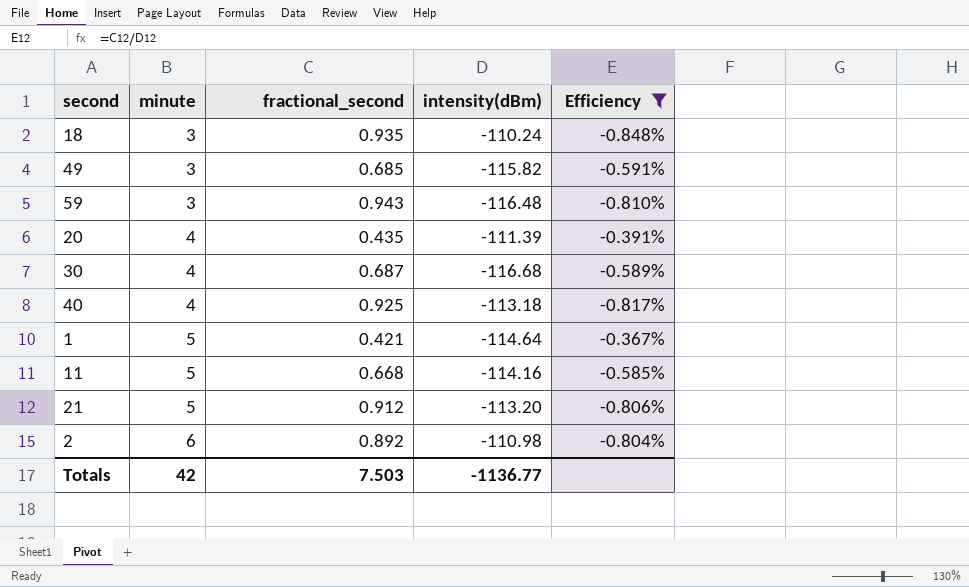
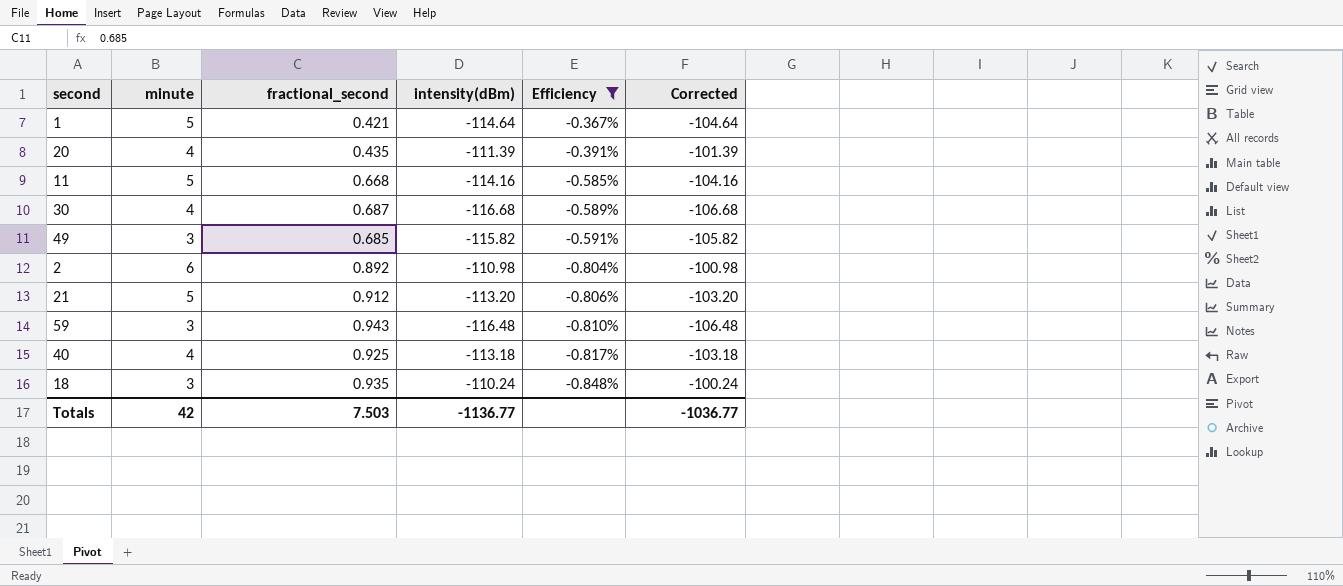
row order: minute ascending -> Efficiency descending
column Corrected | formula: none -> [intensity(dBm)] + 10

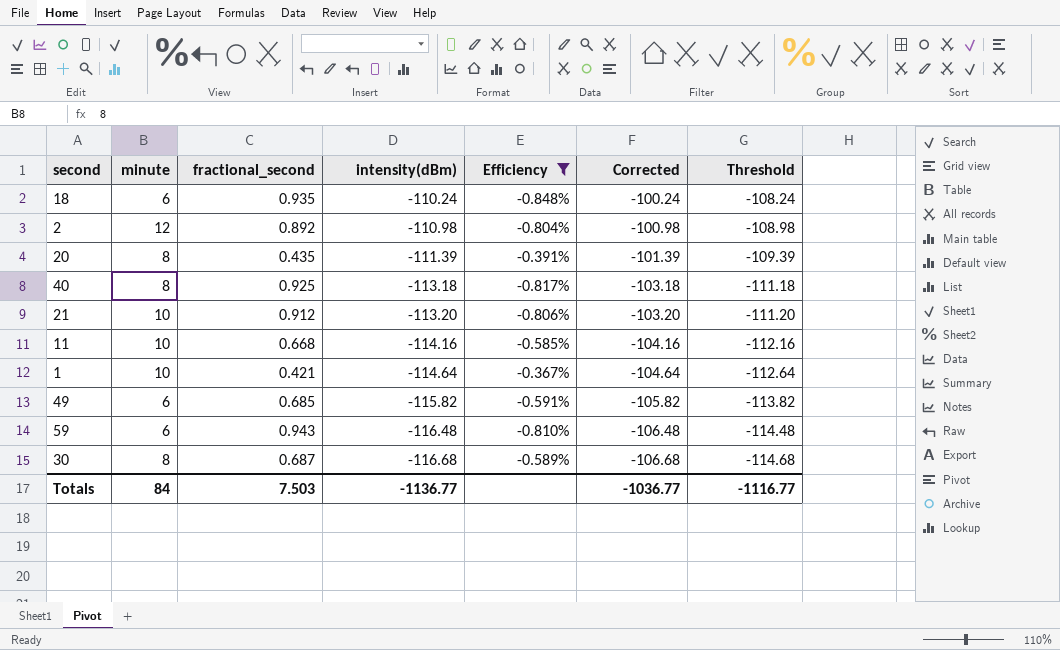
row order: Efficiency descending -> intensity(dBm) descending
column Threshold | formula: none -> [intensity(dBm)] + 2
18 | minute: 3 -> 6
2 | minute: 6 -> 12
20 | minute: 4 -> 8
40 | minute: 4 -> 8
21 | minute: 5 -> 10
11 | minute: 5 -> 10
1 | minute: 5 -> 10
49 | minute: 3 -> 6
59 | minute: 3 -> 6
30 | minute: 4 -> 8
Totals | minute: 42 -> 84

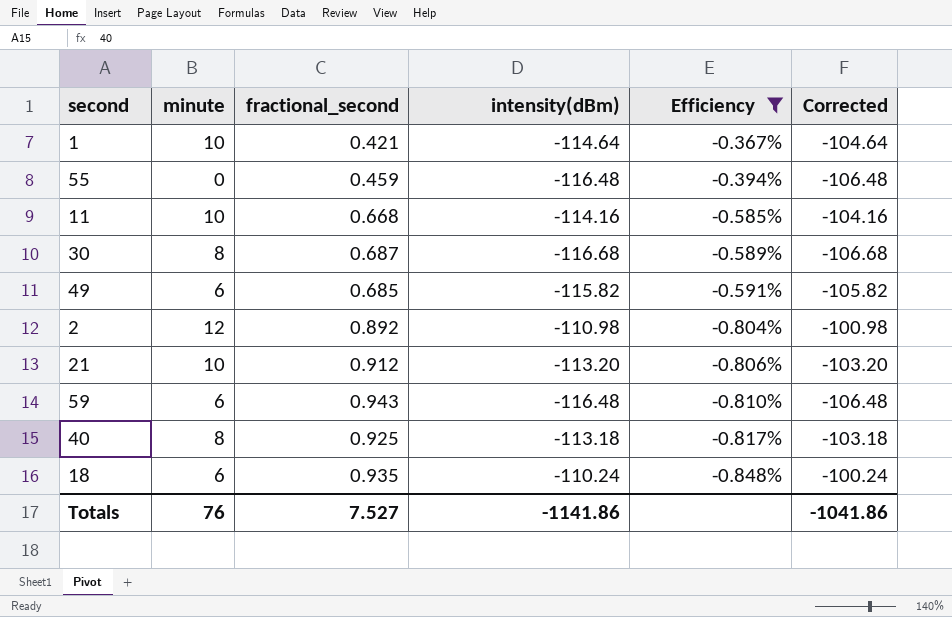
row order: intensity(dBm) descending -> Efficiency descending
column Threshold | formula: [intensity(dBm)] + 2 -> none
row 20: 8 | 0.435 | -111.39 | -0.391% | -101.39 | -109.39 -> none
row 55: none -> 0 | 0.459 | -116.48 | -0.394% | -106.48
Totals | minute: 84 -> 76
Totals | fractional_second: 7.503 -> 7.527
Totals | intensity(dBm): -1136.77 -> -1141.86
Totals | Corrected: -1036.77 -> -1041.86

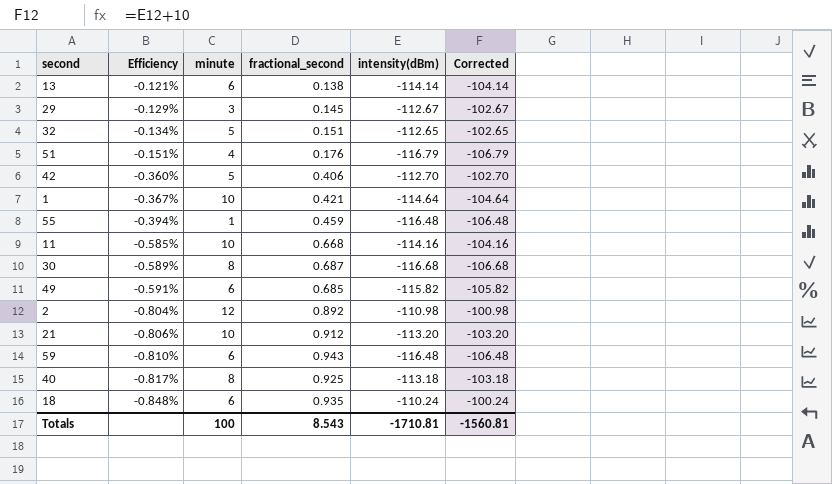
filter: Efficiency <= -0.367% -> none
column Efficiency | position: 5 -> 2
55 | minute: 0 -> 1
Totals | minute: 76 -> 100
Totals | fractional_second: 7.527 -> 8.543
Totals | intensity(dBm): -1141.86 -> -1710.81
Totals | Corrected: -1041.86 -> -1560.81

